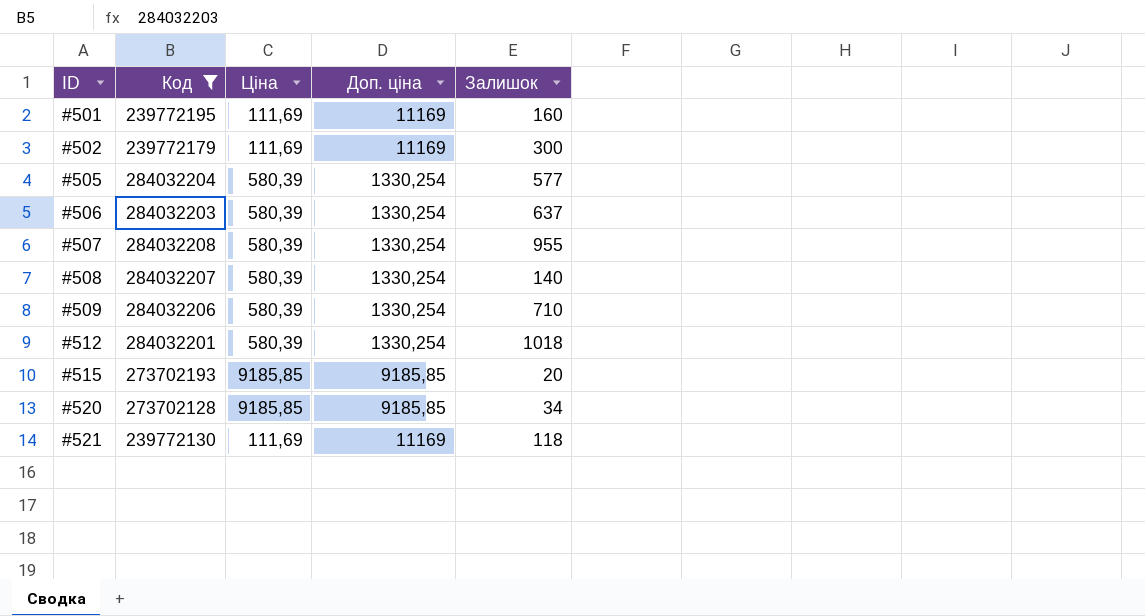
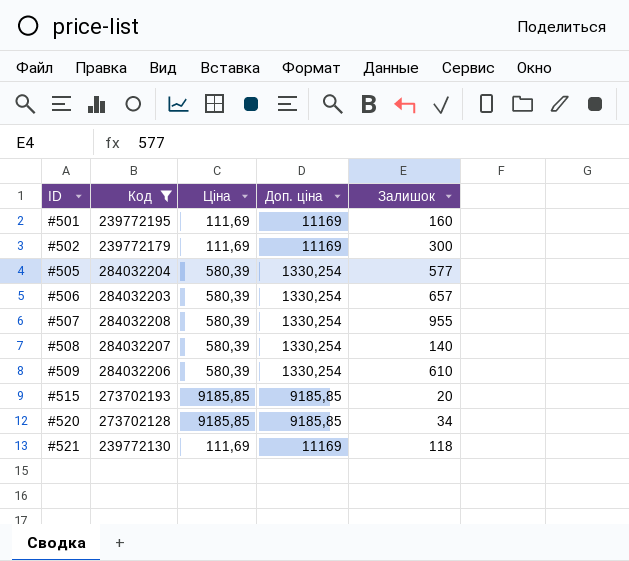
row #512: 284032201 | 580,39 | 1330,254 | 1018 -> none
#506 | Залишок: 637 -> 657
#509 | Залишок: 710 -> 610

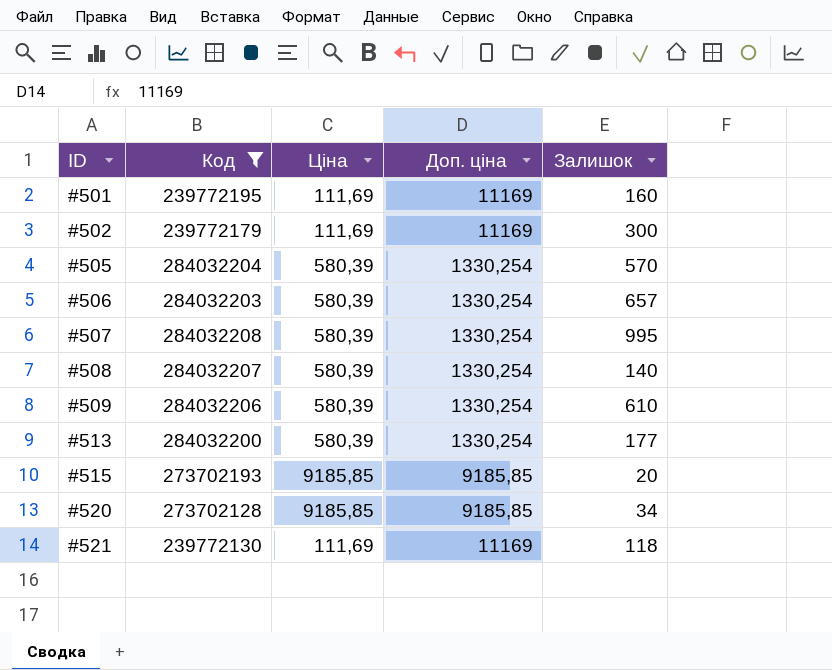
#505 | Залишок: 577 -> 570
#507 | Залишок: 955 -> 995
row #513: none -> 284032200 | 580,39 | 1330,254 | 177

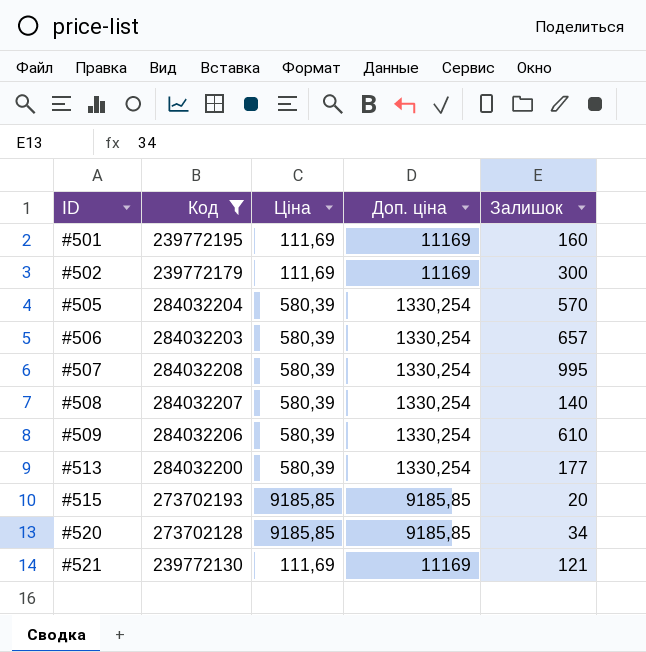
#521 | Залишок: 118 -> 121

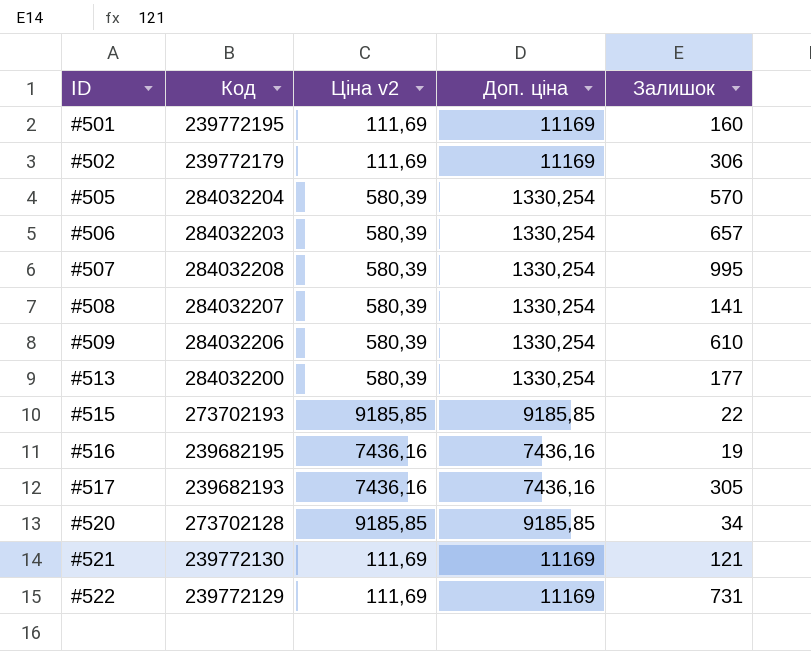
filter: Код >= 239772130 -> none
column name: Ціна -> Ціна v2
#502 | Залишок: 300 -> 306
#508 | Залишок: 140 -> 141
#515 | Залишок: 20 -> 22

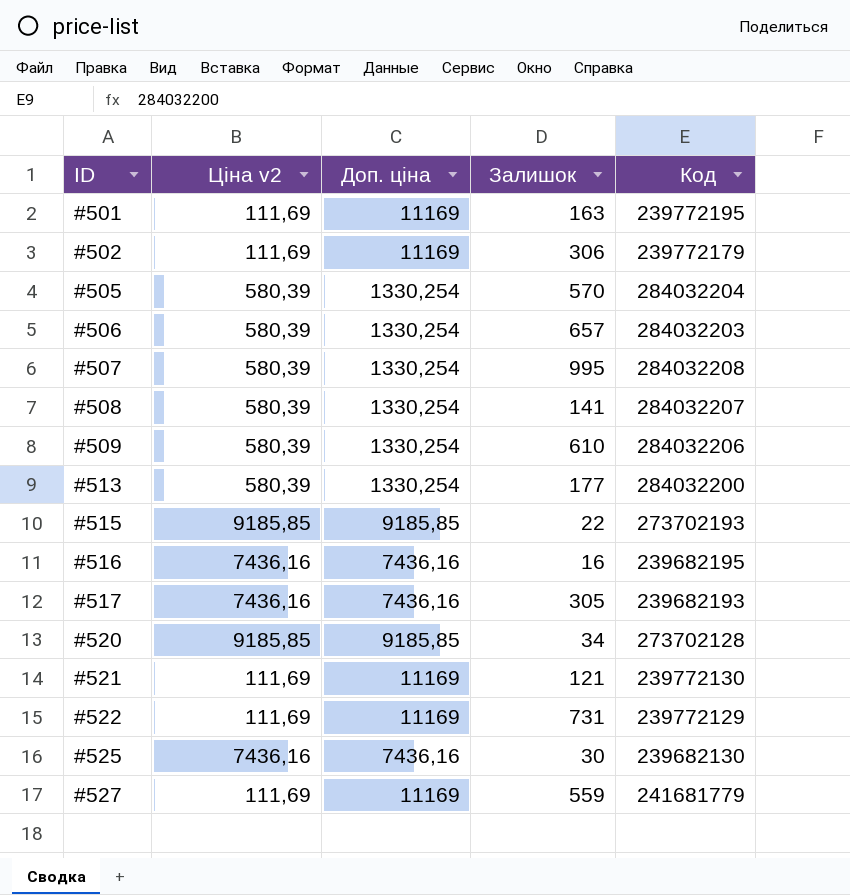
column Код | position: 2 -> 5
#501 | Залишок: 160 -> 163
#516 | Залишок: 19 -> 16
row #525: none -> 7436,16 | 7436,16 | 30 | 239682130
row #527: none -> 111,69 | 11169 | 559 | 241681779

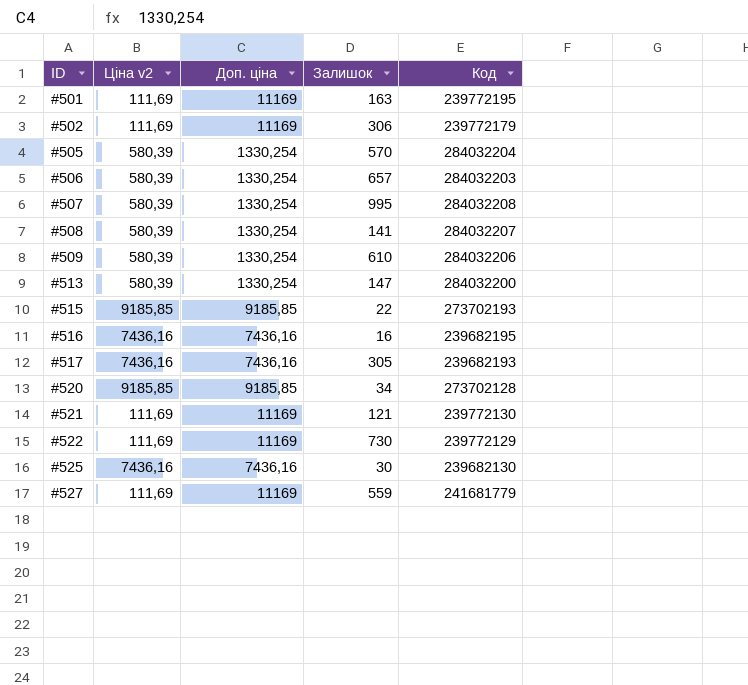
#513 | Залишок: 177 -> 147
#522 | Залишок: 731 -> 730

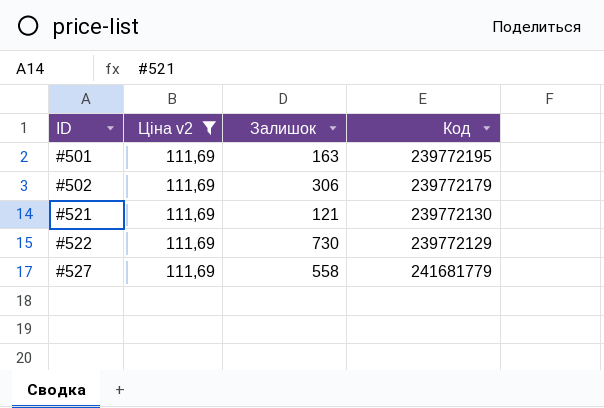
filter: none -> Ціна v2 = 111,69
column Доп. ціна | position: 3 -> none
#527 | Залишок: 559 -> 558

